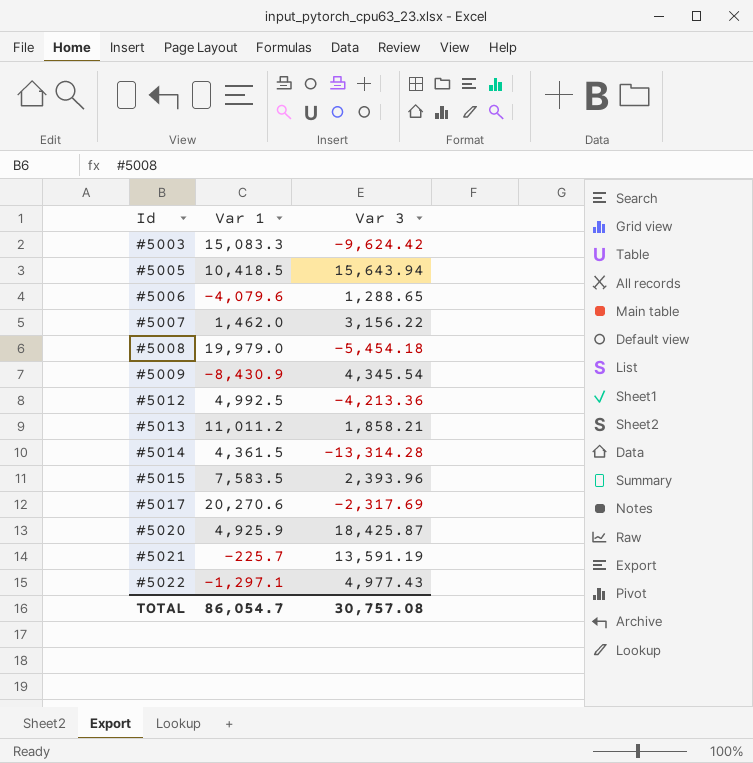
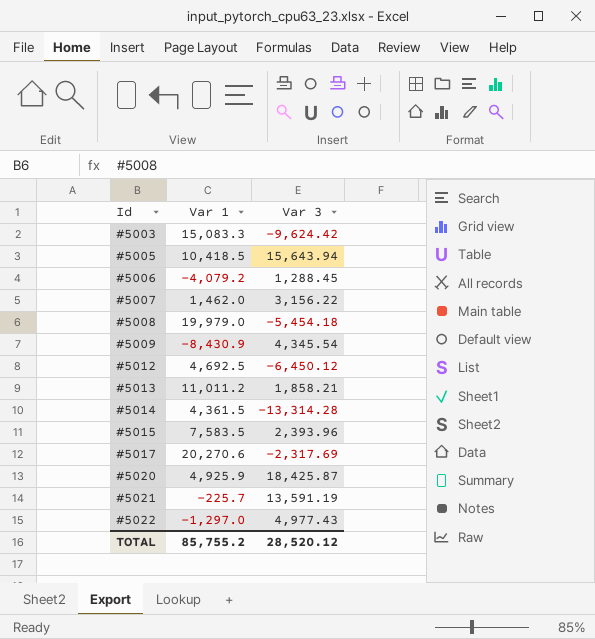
#5006 | Var 1: -4,079.6 -> -4,079.2
#5006 | Var 3: 1,288.65 -> 1,288.45
#5012 | Var 1: 4,992.5 -> 4,692.5
#5012 | Var 3: -4,213.36 -> -6,450.12
#5022 | Var 1: -1,297.1 -> -1,297.0
TOTAL | Var 1: 86,054.7 -> 85,755.2
TOTAL | Var 3: 30,757.08 -> 28,520.12

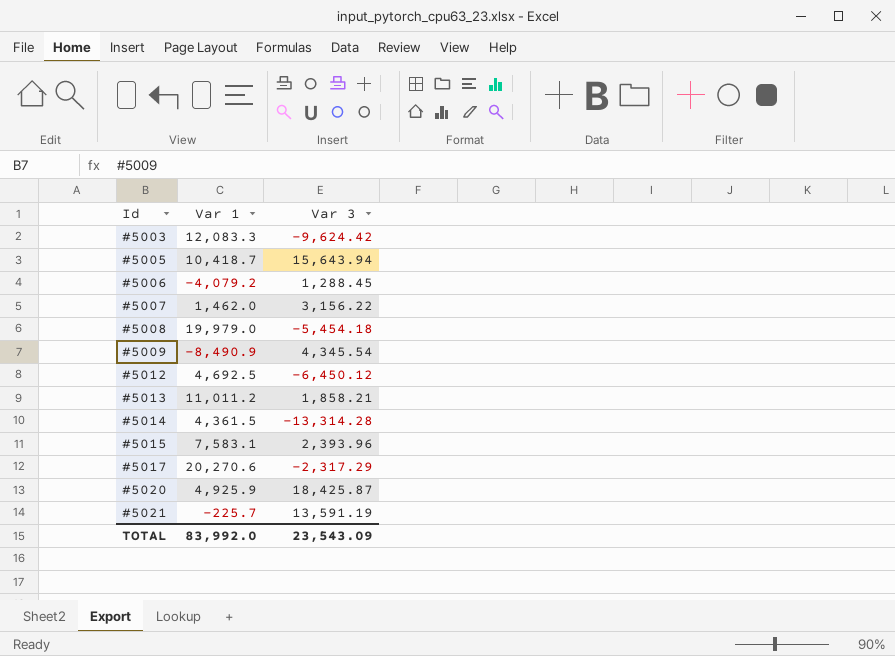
row #5022: -1,297.0 | 4,977.43 -> none
#5003 | Var 1: 15,083.3 -> 12,083.3
#5005 | Var 1: 10,418.5 -> 10,418.7
#5009 | Var 1: -8,430.9 -> -8,490.9
#5015 | Var 1: 7,583.5 -> 7,583.1
#5017 | Var 3: -2,317.69 -> -2,317.29
TOTAL | Var 1: 85,755.2 -> 83,992.0
TOTAL | Var 3: 28,520.12 -> 23,543.09

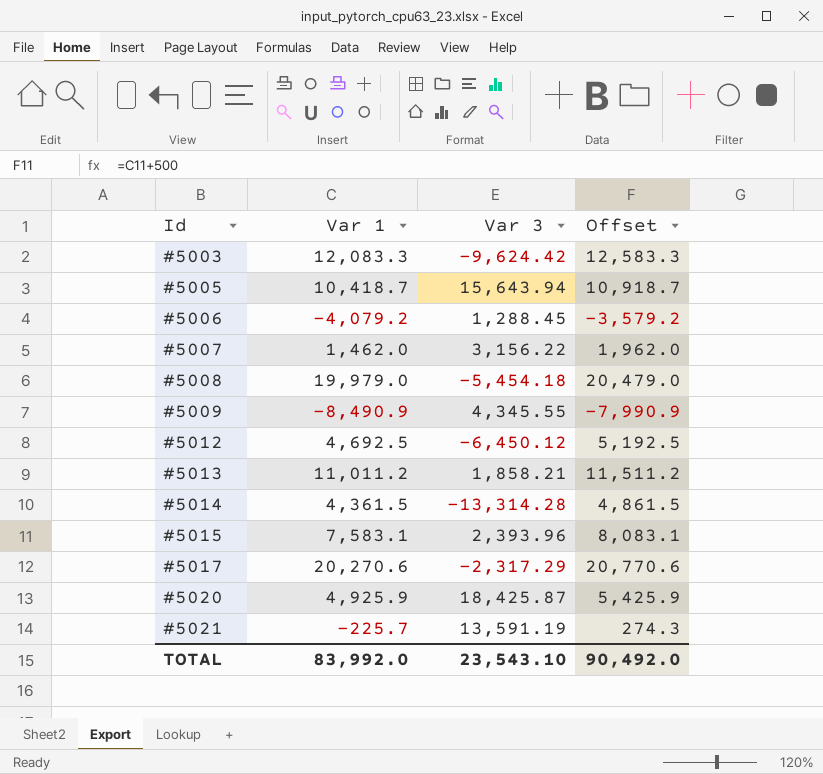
column Offset | formula: none -> [Var 1] + 500
#5009 | Var 3: 4,345.54 -> 4,345.55
TOTAL | Var 3: 23,543.09 -> 23,543.10

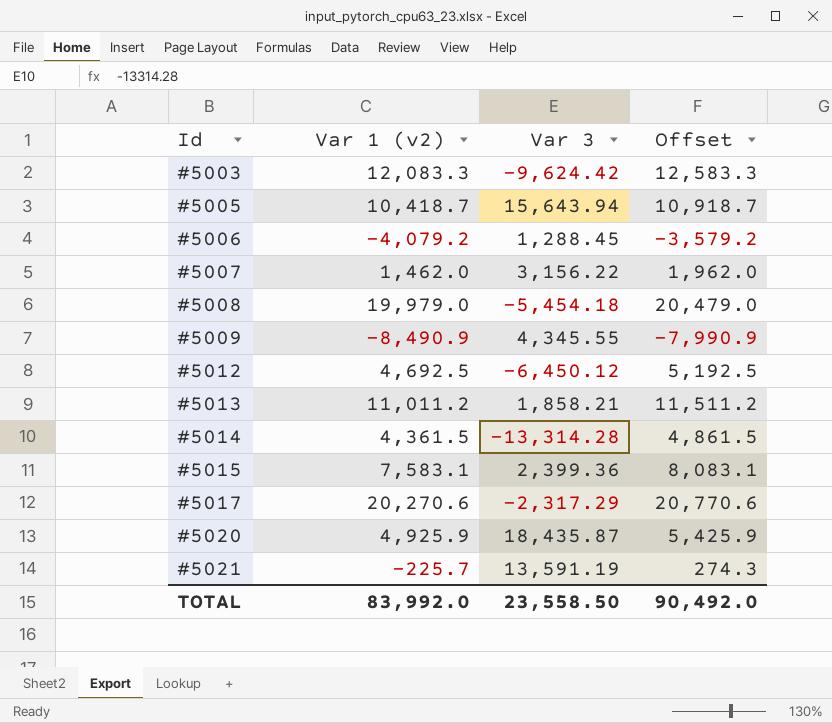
column name: Var 1 -> Var 1 (v2)
#5015 | Var 3: 2,393.96 -> 2,399.36
#5020 | Var 3: 18,425.87 -> 18,435.87
TOTAL | Var 3: 23,543.10 -> 23,558.50

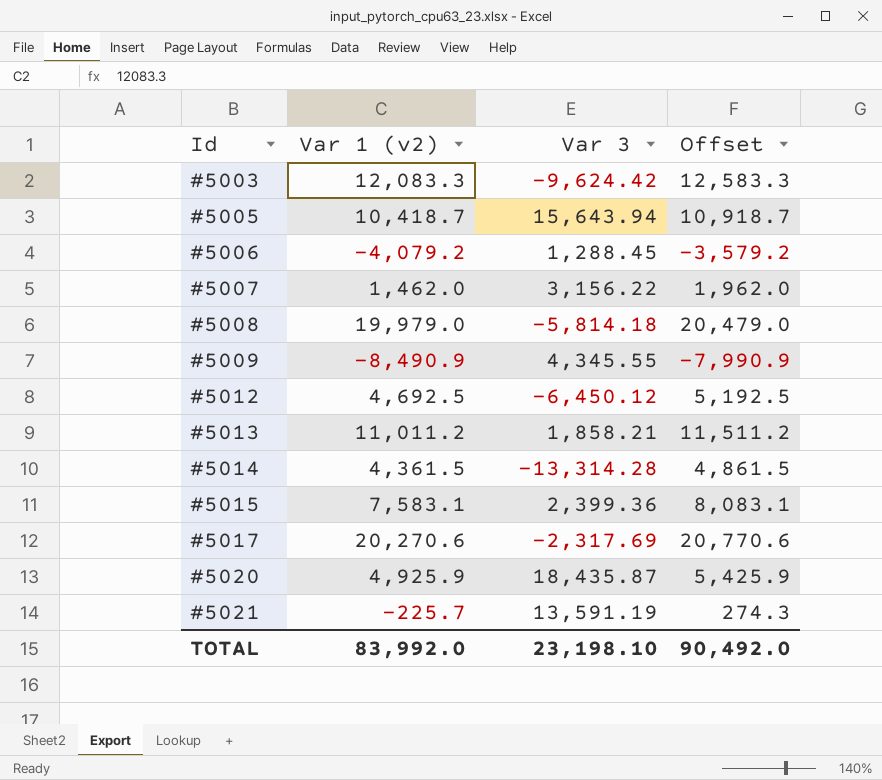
#5008 | Var 3: -5,454.18 -> -5,814.18
#5017 | Var 3: -2,317.29 -> -2,317.69
TOTAL | Var 3: 23,558.50 -> 23,198.10

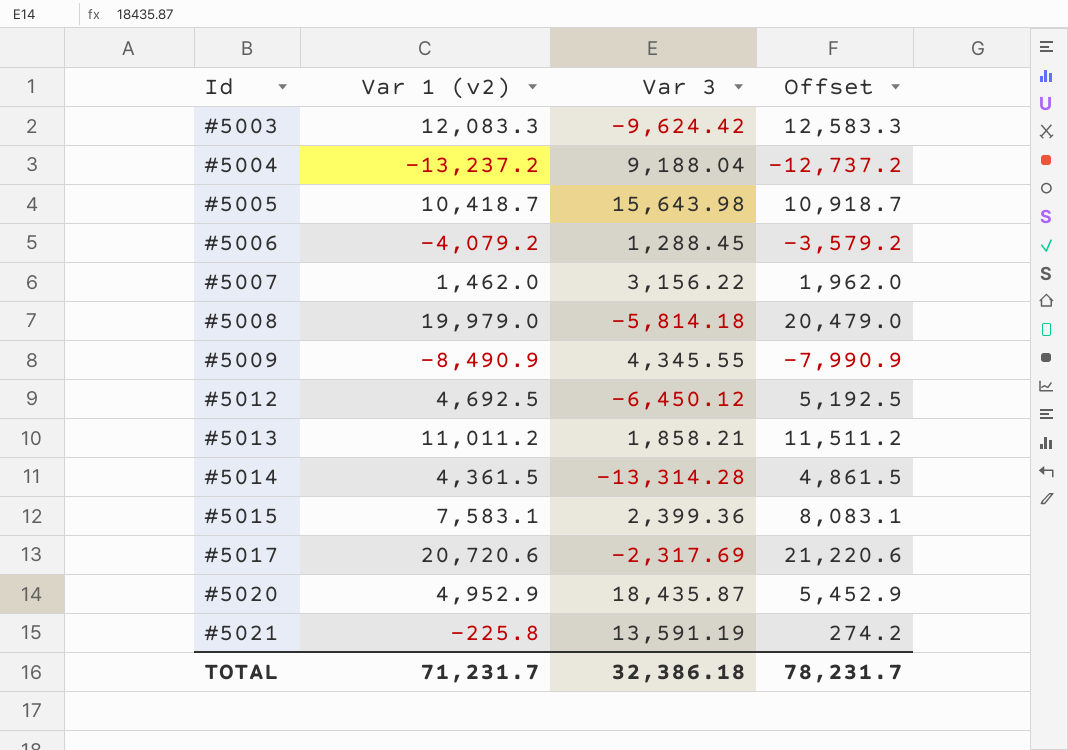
row #5004: none -> -13,237.2 | 9,188.04 | -12,737.2
#5005 | Var 3: 15,643.94 -> 15,643.98
#5017 | Var 1 (v2): 20,270.6 -> 20,720.6
#5017 | Offset: 20,770.6 -> 21,220.6
#5020 | Var 1 (v2): 4,925.9 -> 4,952.9
#5020 | Offset: 5,425.9 -> 5,452.9
#5021 | Var 1 (v2): -225.7 -> -225.8
#5021 | Offset: 274.3 -> 274.2
TOTAL | Var 1 (v2): 83,992.0 -> 71,231.7
TOTAL | Var 3: 23,198.10 -> 32,386.18
TOTAL | Offset: 90,492.0 -> 78,231.7

